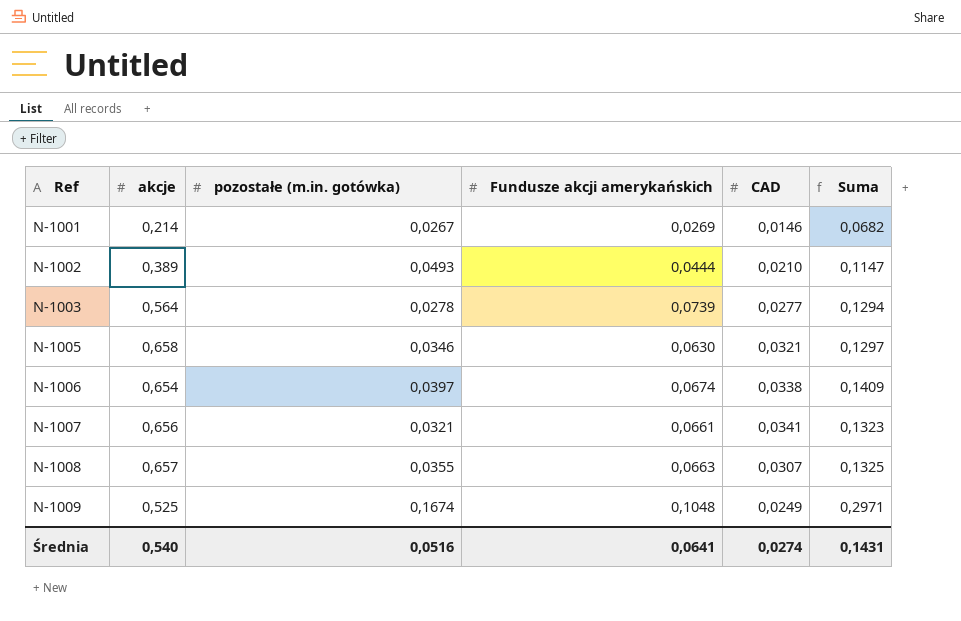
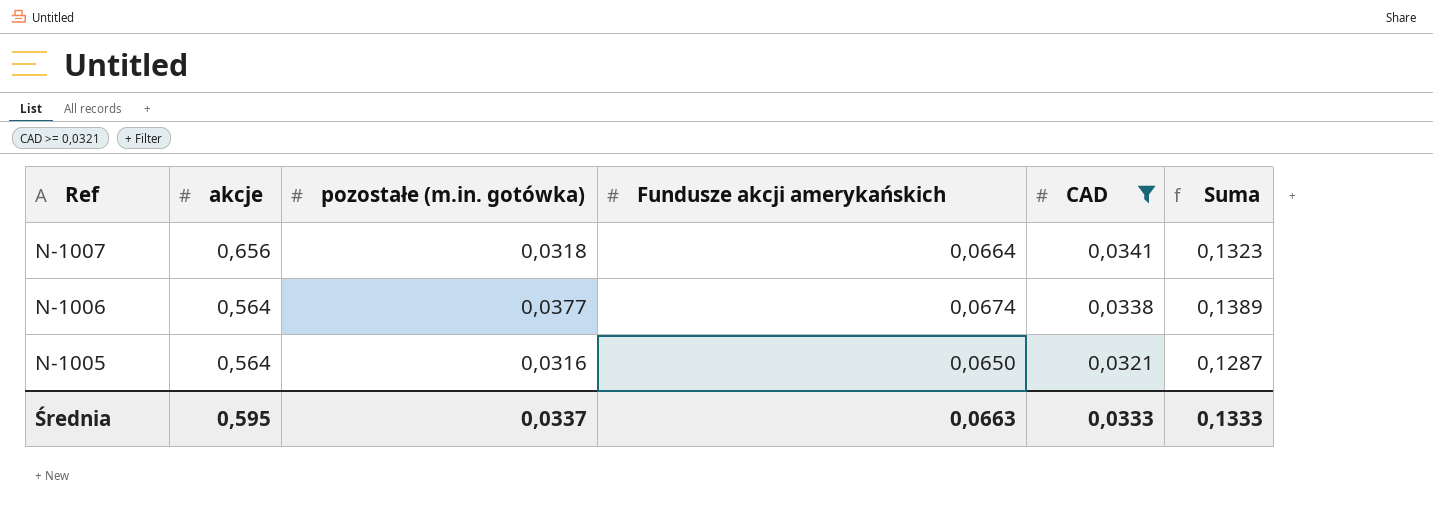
filter: none -> CAD >= 0,0321
row order: Ref ascending -> Ref descending
N-1007 | pozostałe (m.in. gotówka): 0,0321 -> 0,0318
N-1007 | Fundusze akcji amerykańskich: 0,0661 -> 0,0664
N-1006 | akcje: 0,654 -> 0,564
N-1006 | pozostałe (m.in. gotówka): 0,0397 -> 0,0377
N-1006 | Suma: 0,1409 -> 0,1389
N-1005 | akcje: 0,658 -> 0,564
N-1005 | pozostałe (m.in. gotówka): 0,0346 -> 0,0316
N-1005 | Fundusze akcji amerykańskich: 0,0630 -> 0,0650
N-1005 | Suma: 0,1297 -> 0,1287
Średnia | akcje: 0,540 -> 0,595
Średnia | pozostałe (m.in. gotówka): 0,0516 -> 0,0337
Średnia | Fundusze akcji amerykańskich: 0,0641 -> 0,0663
Średnia | CAD: 0,0274 -> 0,0333
Średnia | Suma: 0,1431 -> 0,1333

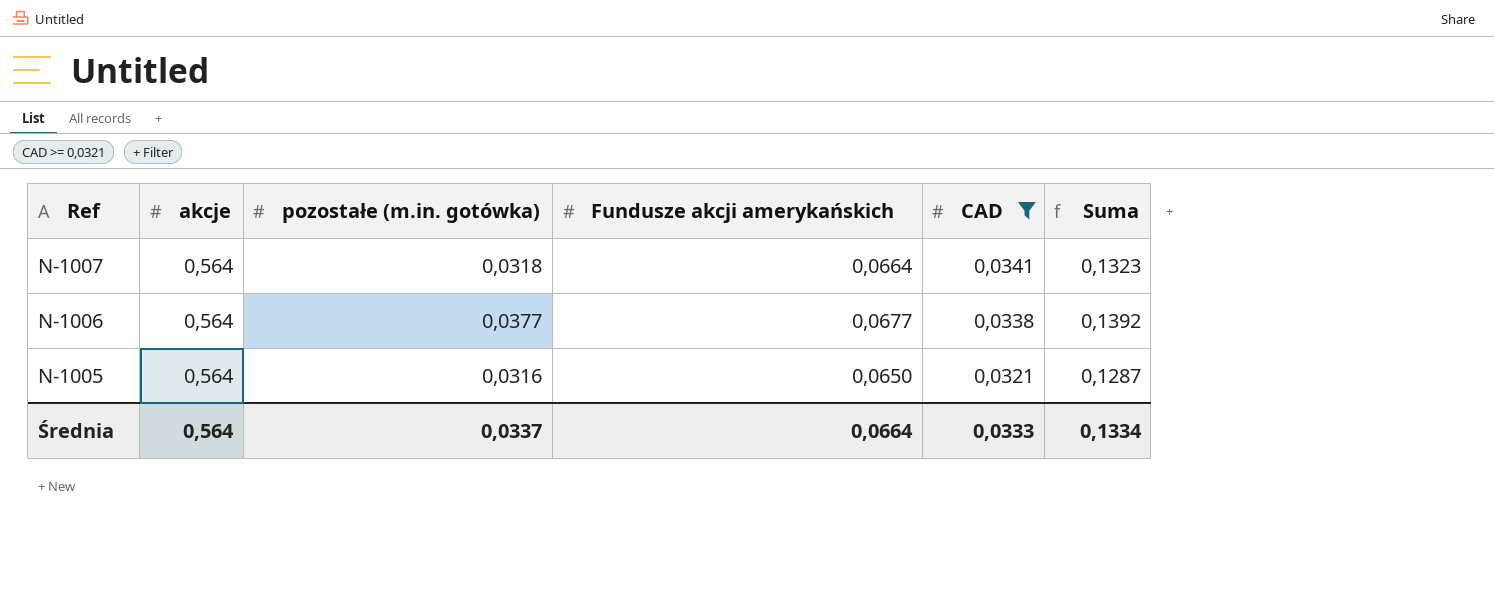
N-1007 | akcje: 0,656 -> 0,564
N-1006 | Fundusze akcji amerykańskich: 0,0674 -> 0,0677
N-1006 | Suma: 0,1389 -> 0,1392
Średnia | akcje: 0,595 -> 0,564
Średnia | Fundusze akcji amerykańskich: 0,0663 -> 0,0664
Średnia | Suma: 0,1333 -> 0,1334

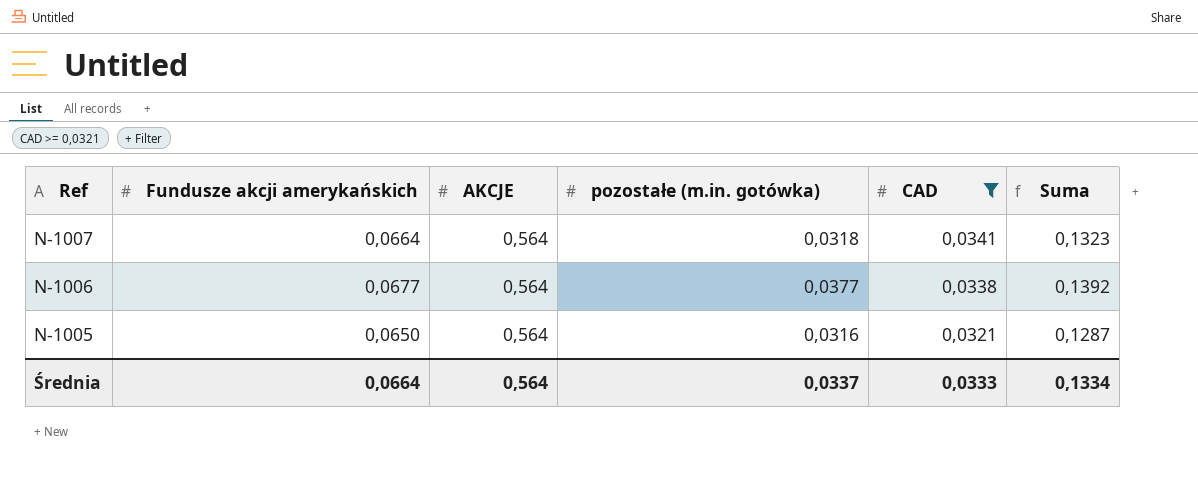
column Fundusze akcji amerykańskich | position: 4 -> 2
column name: akcje -> AKCJE

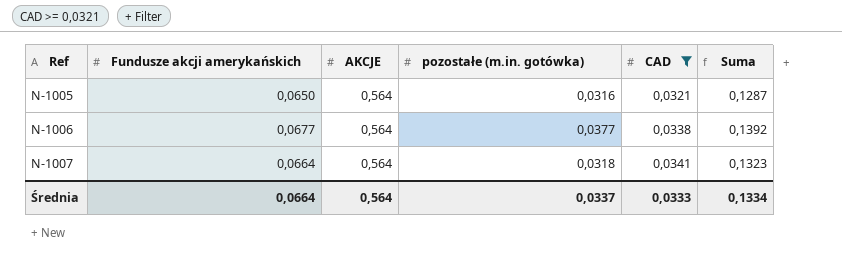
row order: Ref descending -> Ref ascending

